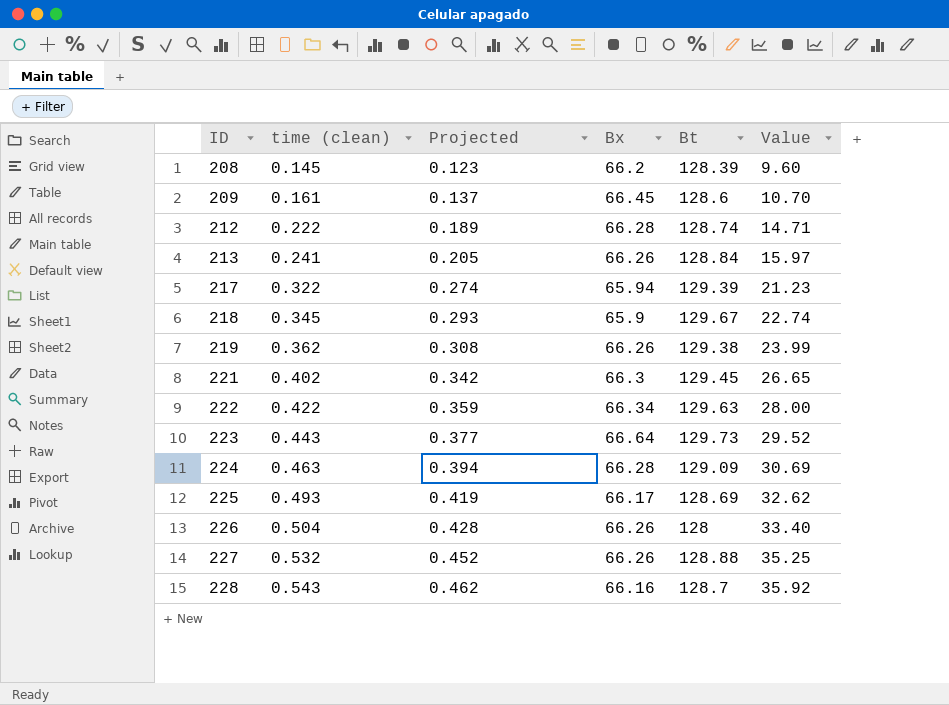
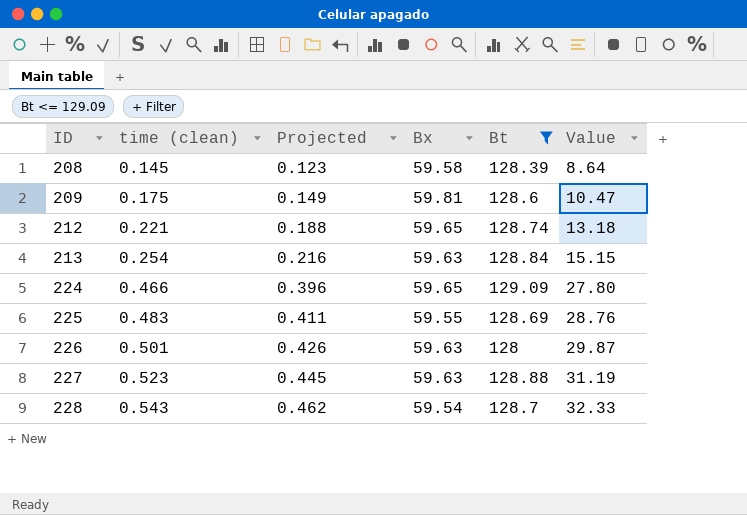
filter: none -> Bt <= 129.09
208 | Bx: 66.2 -> 59.58
208 | Value: 9.60 -> 8.64
209 | time (clean): 0.161 -> 0.175
209 | Projected: 0.137 -> 0.149
209 | Bx: 66.45 -> 59.81
209 | Value: 10.70 -> 10.47
212 | time (clean): 0.222 -> 0.221
212 | Projected: 0.189 -> 0.188
212 | Bx: 66.28 -> 59.65
212 | Value: 14.71 -> 13.18
213 | time (clean): 0.241 -> 0.254
213 | Projected: 0.205 -> 0.216
213 | Bx: 66.26 -> 59.63
213 | Value: 15.97 -> 15.15
224 | time (clean): 0.463 -> 0.466
224 | Projected: 0.394 -> 0.396
224 | Bx: 66.28 -> 59.65
224 | Value: 30.69 -> 27.80
225 | time (clean): 0.493 -> 0.483
225 | Projected: 0.419 -> 0.411
225 | Bx: 66.17 -> 59.55
225 | Value: 32.62 -> 28.76
226 | time (clean): 0.504 -> 0.501
226 | Projected: 0.428 -> 0.426
226 | Bx: 66.26 -> 59.63
226 | Value: 33.40 -> 29.87
227 | time (clean): 0.532 -> 0.523
227 | Projected: 0.452 -> 0.445
227 | Bx: 66.26 -> 59.63
227 | Value: 35.25 -> 31.19
228 | Bx: 66.16 -> 59.54
228 | Value: 35.92 -> 32.33

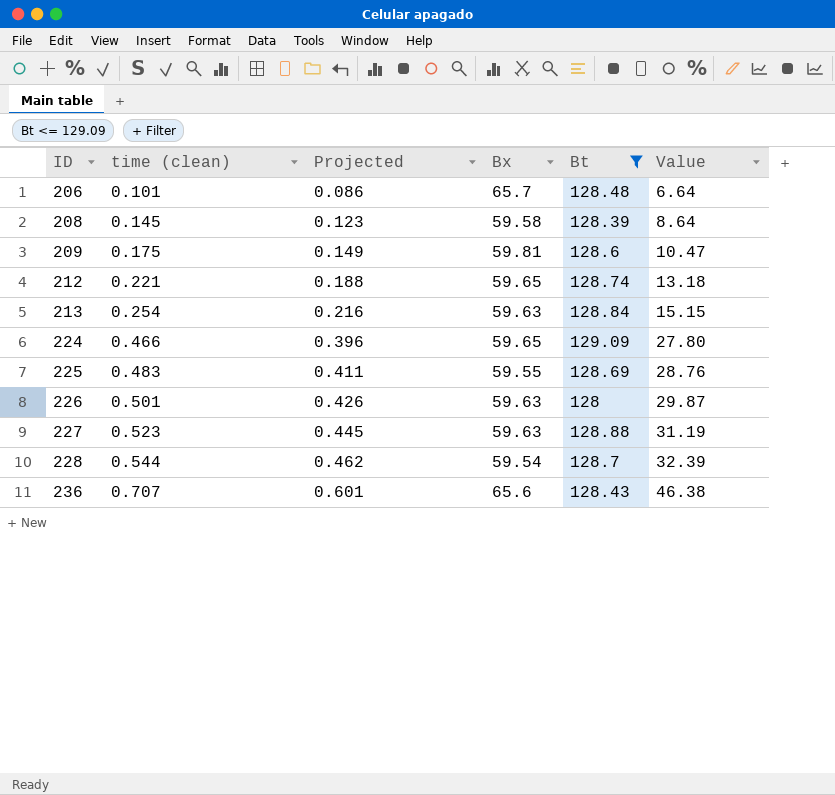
row 206: none -> 0.101 | 0.086 | 65.7 | 128.48 | 6.64
228 | time (clean): 0.543 -> 0.544
228 | Value: 32.33 -> 32.39
row 236: none -> 0.707 | 0.601 | 65.6 | 128.43 | 46.38

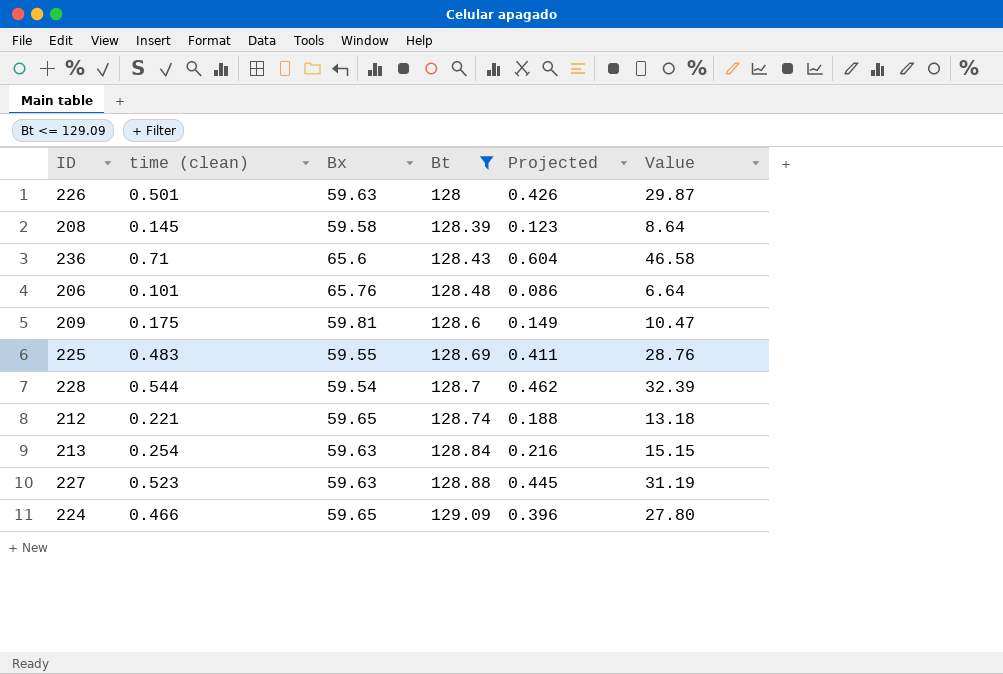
row order: ID ascending -> Bt ascending
column Projected | position: 3 -> 5
236 | time (clean): 0.707 -> 0.71
236 | Projected: 0.601 -> 0.604
236 | Value: 46.38 -> 46.58
206 | Bx: 65.7 -> 65.76

